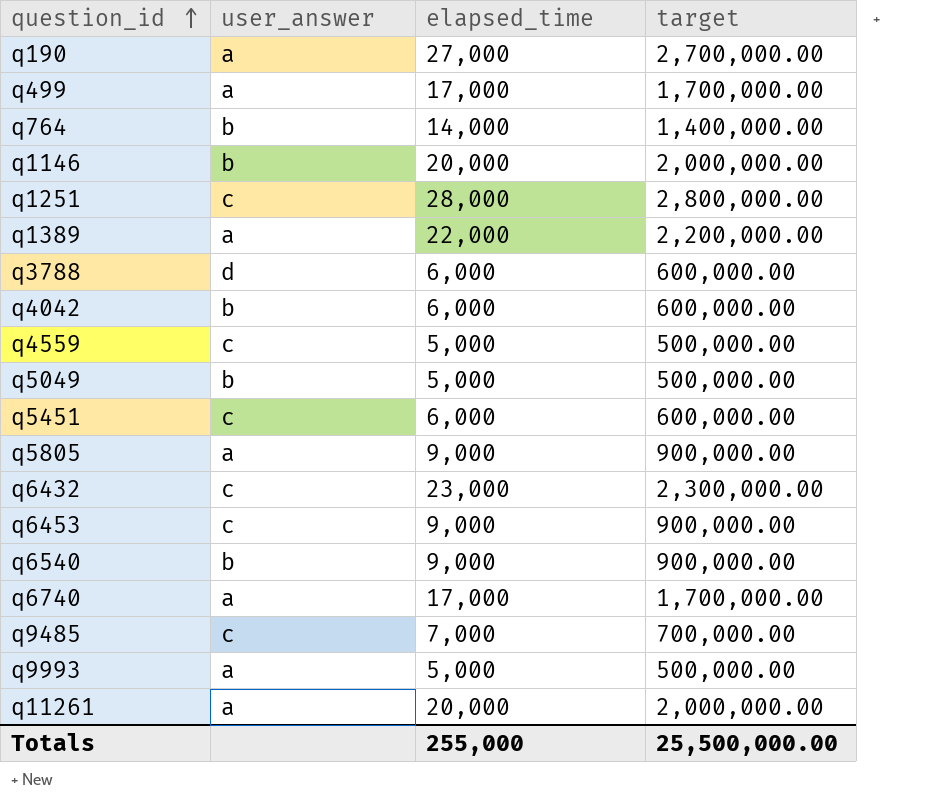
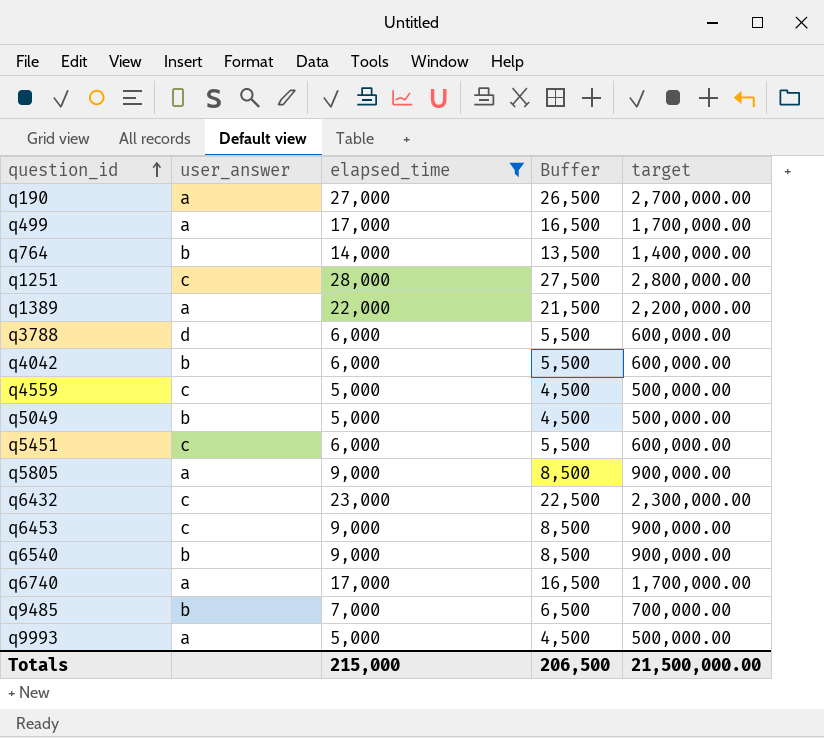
filter: none -> elapsed_time != 20,000
column Buffer | formula: none -> [elapsed_time] - 500
q9485 | user_answer: c -> b
Totals | elapsed_time: 255,000 -> 215,000
Totals | target: 25,500,000.00 -> 21,500,000.00

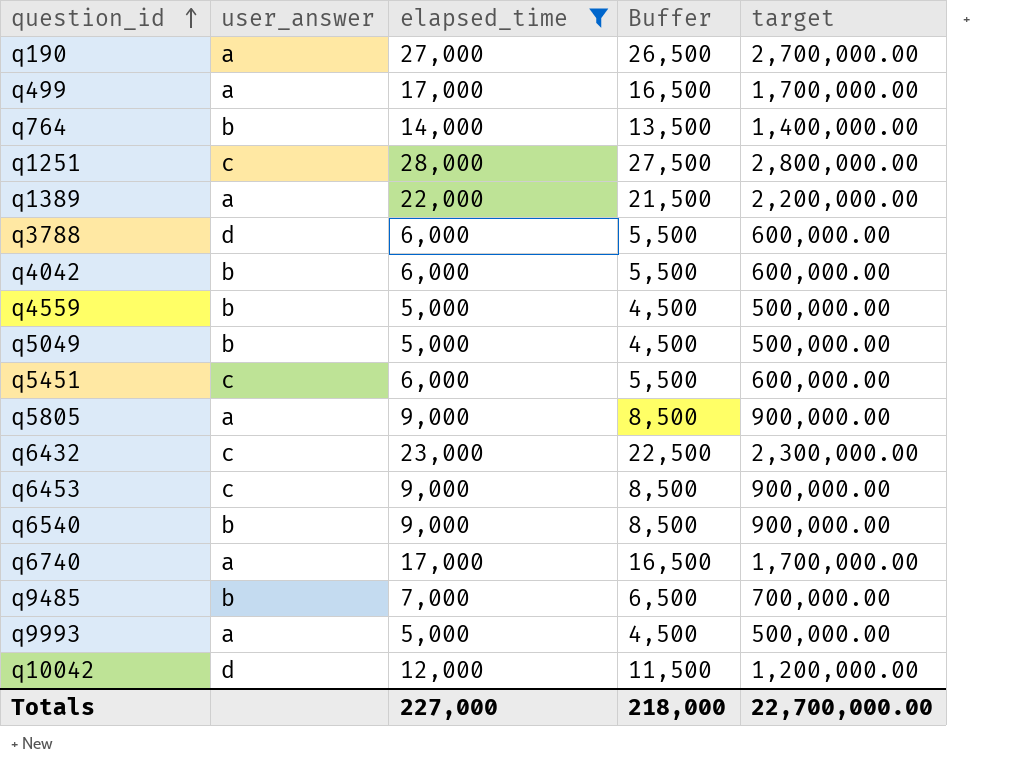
q4559 | user_answer: c -> b
row q10042: none -> d | 12,000 | 11,500 | 1,200,000.00
Totals | elapsed_time: 215,000 -> 227,000
Totals | Buffer: 206,500 -> 218,000
Totals | target: 21,500,000.00 -> 22,700,000.00

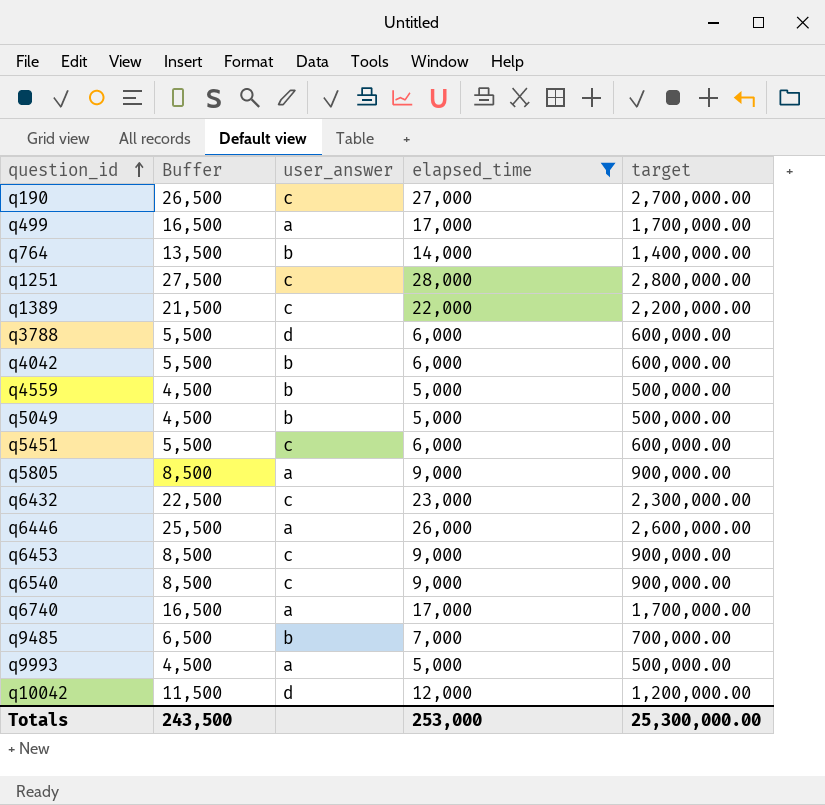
column Buffer | position: 4 -> 2
q190 | user_answer: a -> c
q1389 | user_answer: a -> c
row q6446: none -> 25,500 | a | 26,000 | 2,600,000.00
q6540 | user_answer: b -> c
Totals | Buffer: 218,000 -> 243,500
Totals | elapsed_time: 227,000 -> 253,000
Totals | target: 22,700,000.00 -> 25,300,000.00

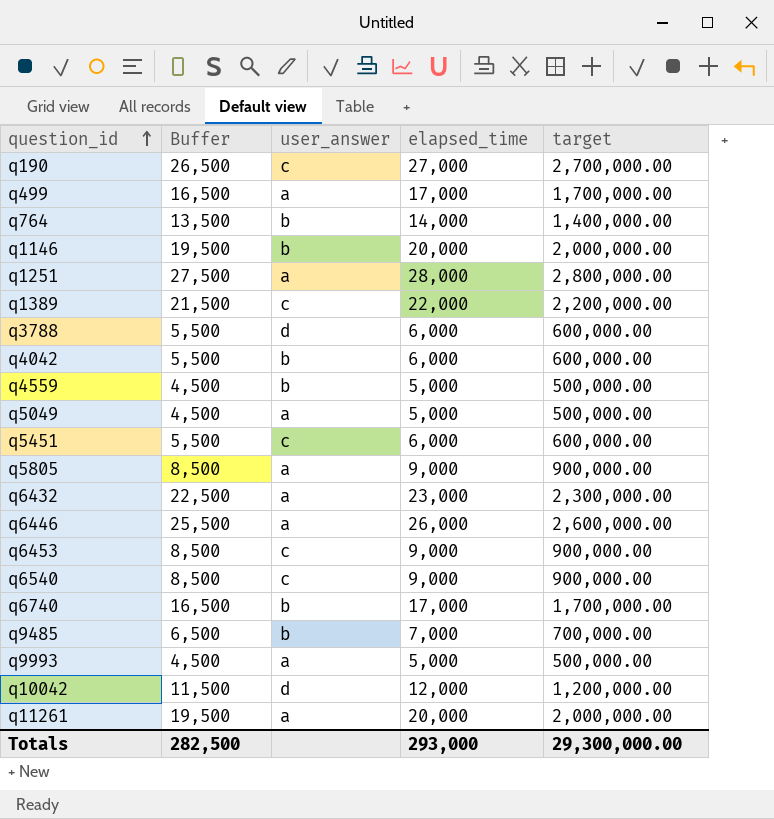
filter: elapsed_time != 20,000 -> none
q1251 | user_answer: c -> a
q5049 | user_answer: b -> a
q6432 | user_answer: c -> a
q6740 | user_answer: a -> b
Totals | Buffer: 243,500 -> 282,500
Totals | elapsed_time: 253,000 -> 293,000
Totals | target: 25,300,000.00 -> 29,300,000.00

